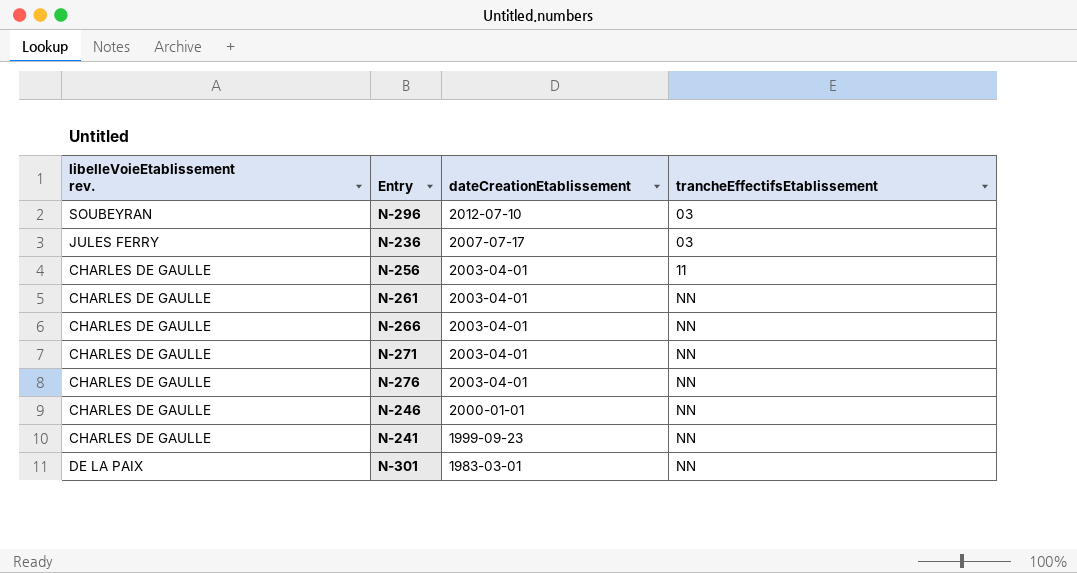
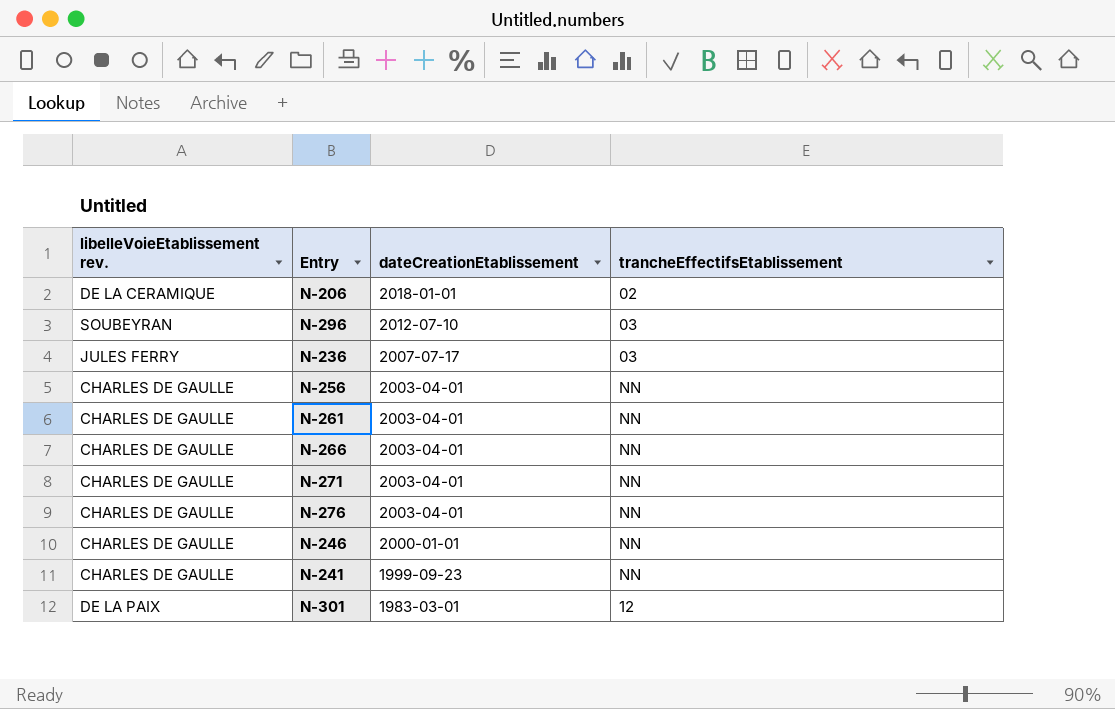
row N-206: none -> DE LA CERAMIQUE | 2018-01-01 | 02
N-256 | trancheEffectifsEtablissement: 11 -> NN
N-301 | trancheEffectifsEtablissement: NN -> 12

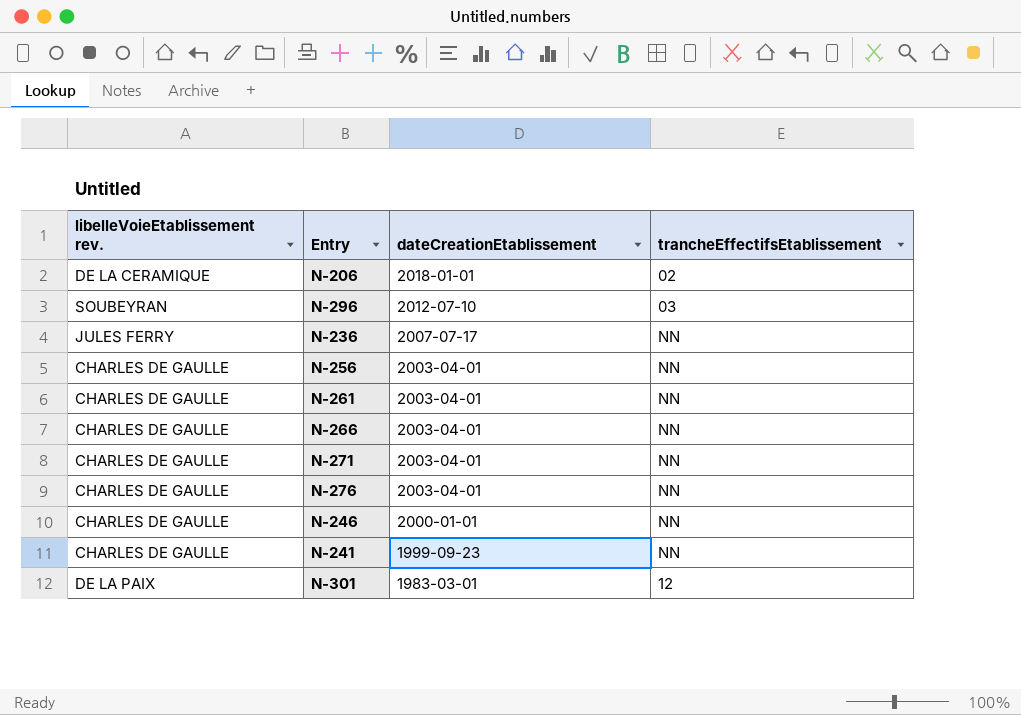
N-236 | trancheEffectifsEtablissement: 03 -> NN

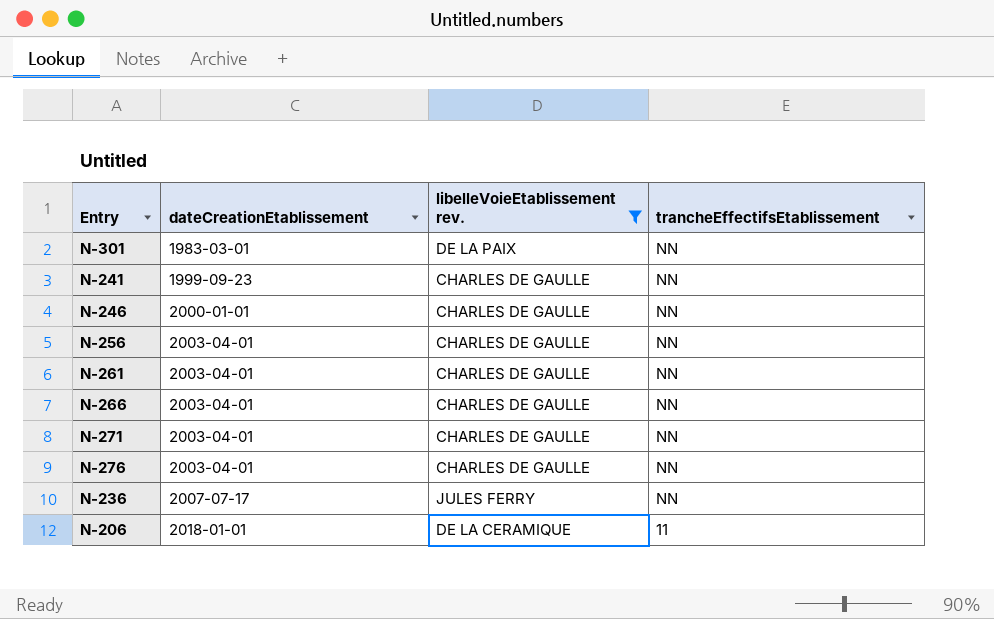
filter: none -> libelleVoieEtablissement rev. != SOUBEYRAN
row order: dateCreationEtablissement descending -> dateCreationEtablissement ascending
column libelleVoieEtablissement rev. | position: 1 -> 3
N-301 | trancheEffectifsEtablissement: 12 -> NN
N-206 | trancheEffectifsEtablissement: 02 -> 11

